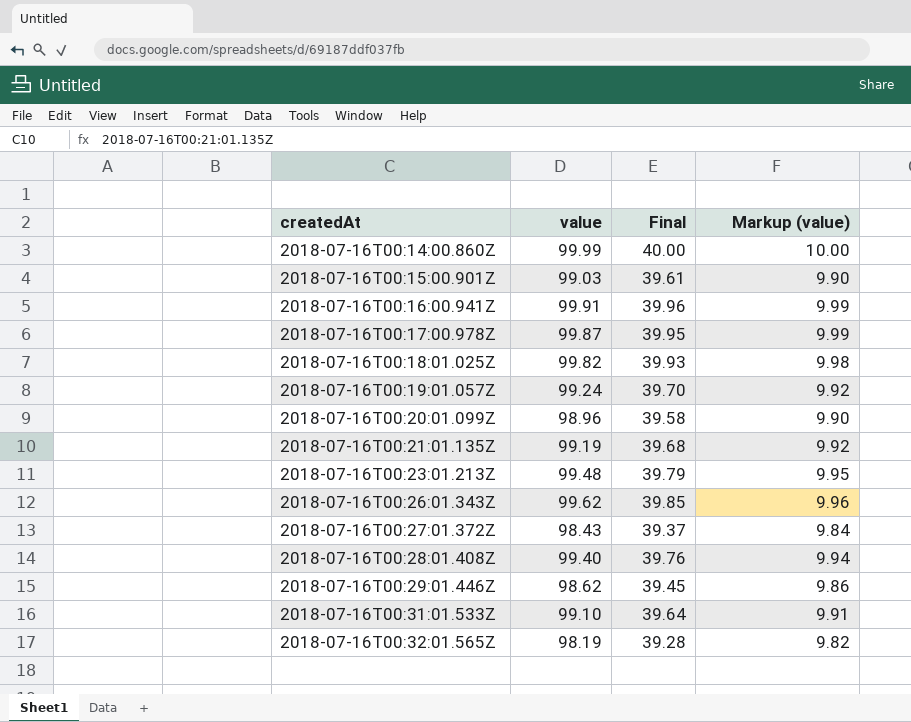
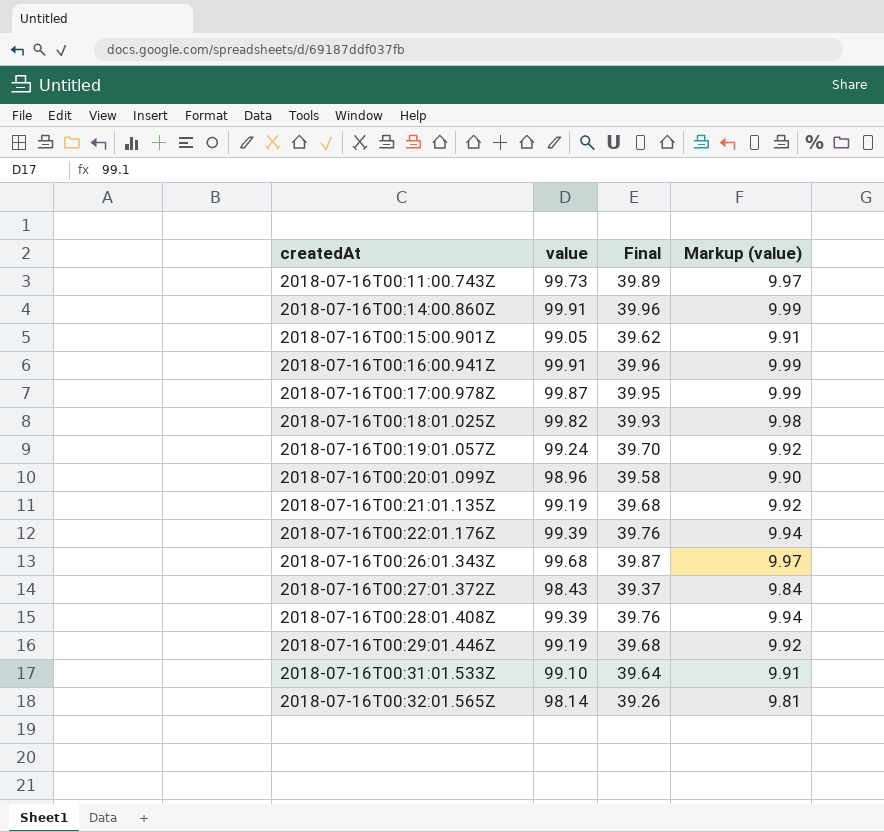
row 2018-07-16T00:23:01.213Z: 99.48 | 39.79 | 9.95 -> none
row 2018-07-16T00:11:00.743Z: none -> 99.73 | 39.89 | 9.97
2018-07-16T00:14:00.860Z | value: 99.99 -> 99.91
2018-07-16T00:14:00.860Z | Final: 40.00 -> 39.96
2018-07-16T00:14:00.860Z | Markup (value): 10.00 -> 9.99
2018-07-16T00:15:00.901Z | value: 99.03 -> 99.05
2018-07-16T00:15:00.901Z | Final: 39.61 -> 39.62
2018-07-16T00:15:00.901Z | Markup (value): 9.90 -> 9.91
row 2018-07-16T00:22:01.176Z: none -> 99.39 | 39.76 | 9.94
2018-07-16T00:26:01.343Z | value: 99.62 -> 99.68
2018-07-16T00:26:01.343Z | Final: 39.85 -> 39.87
2018-07-16T00:26:01.343Z | Markup (value): 9.96 -> 9.97
2018-07-16T00:28:01.408Z | value: 99.40 -> 99.39
2018-07-16T00:29:01.446Z | value: 98.62 -> 99.19
2018-07-16T00:29:01.446Z | Final: 39.45 -> 39.68
2018-07-16T00:29:01.446Z | Markup (value): 9.86 -> 9.92
2018-07-16T00:32:01.565Z | value: 98.19 -> 98.14
2018-07-16T00:32:01.565Z | Final: 39.28 -> 39.26
2018-07-16T00:32:01.565Z | Markup (value): 9.82 -> 9.81

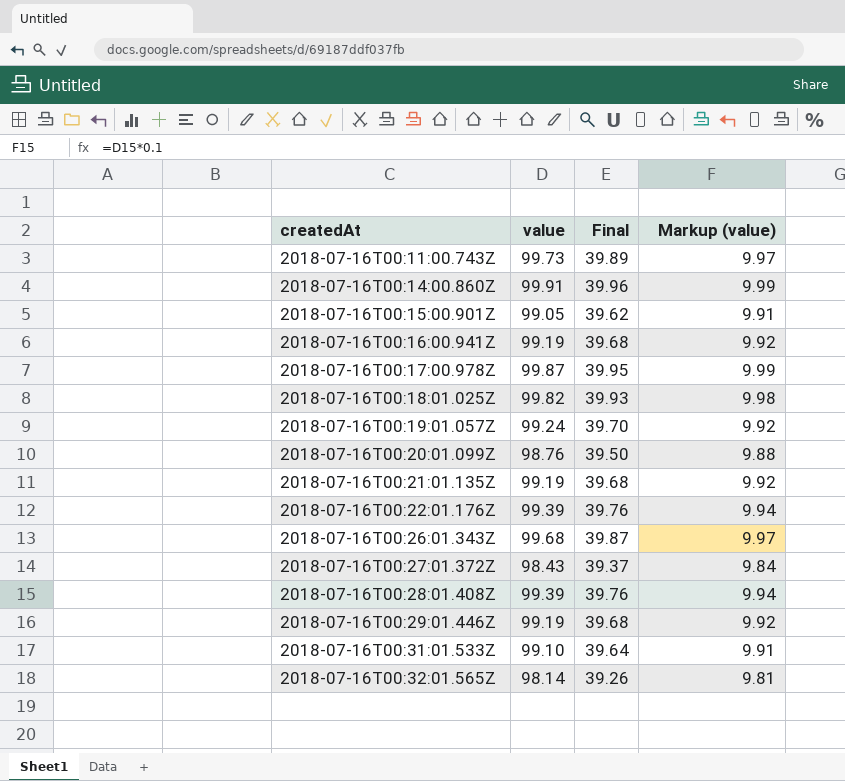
2018-07-16T00:16:00.941Z | value: 99.91 -> 99.19
2018-07-16T00:16:00.941Z | Final: 39.96 -> 39.68
2018-07-16T00:16:00.941Z | Markup (value): 9.99 -> 9.92
2018-07-16T00:20:01.099Z | value: 98.96 -> 98.76
2018-07-16T00:20:01.099Z | Final: 39.58 -> 39.50
2018-07-16T00:20:01.099Z | Markup (value): 9.90 -> 9.88

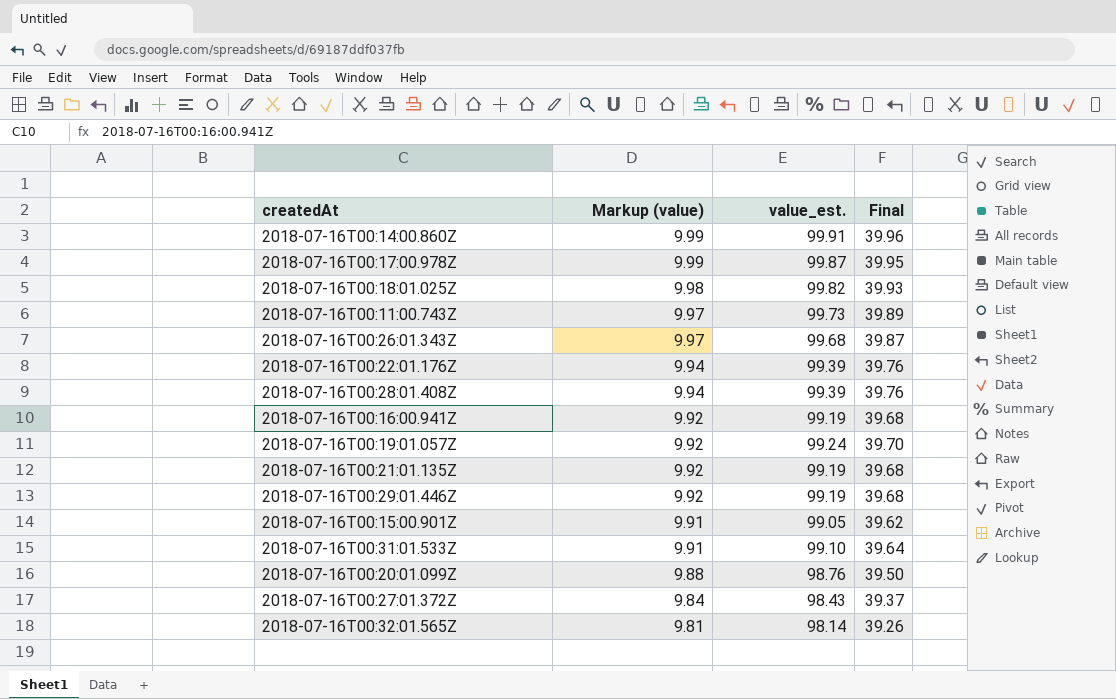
row order: createdAt ascending -> Markup (value) descending
column Markup (value) | position: 4 -> 2
column name: value -> value_est.

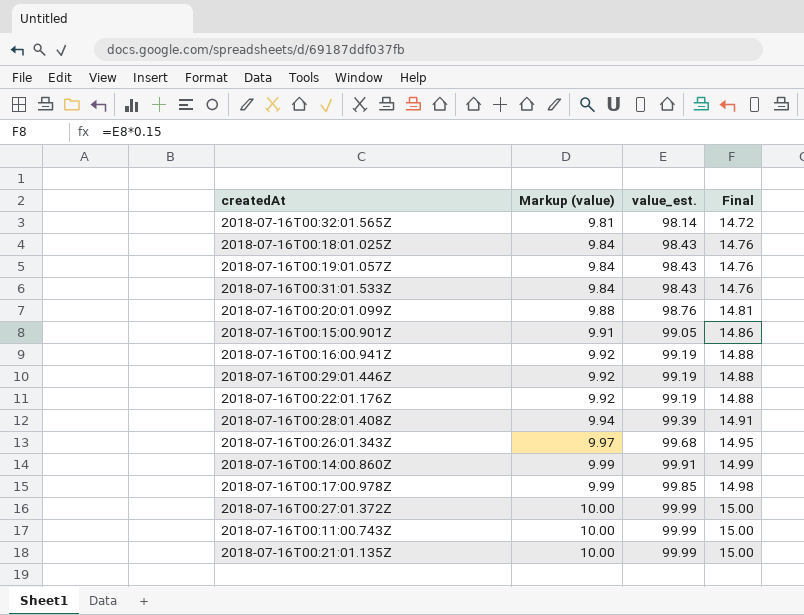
row order: Markup (value) descending -> Markup (value) ascending
column Final | formula: [value_est.] * 0.4 -> [value_est.] * 0.15
2018-07-16T00:18:01.025Z | Markup (value): 9.98 -> 9.84
2018-07-16T00:18:01.025Z | value_est.: 99.82 -> 98.43
2018-07-16T00:19:01.057Z | Markup (value): 9.92 -> 9.84
2018-07-16T00:19:01.057Z | value_est.: 99.24 -> 98.43
2018-07-16T00:31:01.533Z | Markup (value): 9.91 -> 9.84
2018-07-16T00:31:01.533Z | value_est.: 99.10 -> 98.43
2018-07-16T00:22:01.176Z | Markup (value): 9.94 -> 9.92
2018-07-16T00:22:01.176Z | value_est.: 99.39 -> 99.19
2018-07-16T00:17:00.978Z | value_est.: 99.87 -> 99.85
2018-07-16T00:27:01.372Z | Markup (value): 9.84 -> 10.00
2018-07-16T00:27:01.372Z | value_est.: 98.43 -> 99.99
2018-07-16T00:11:00.743Z | Markup (value): 9.97 -> 10.00
2018-07-16T00:11:00.743Z | value_est.: 99.73 -> 99.99
2018-07-16T00:21:01.135Z | Markup (value): 9.92 -> 10.00
2018-07-16T00:21:01.135Z | value_est.: 99.19 -> 99.99

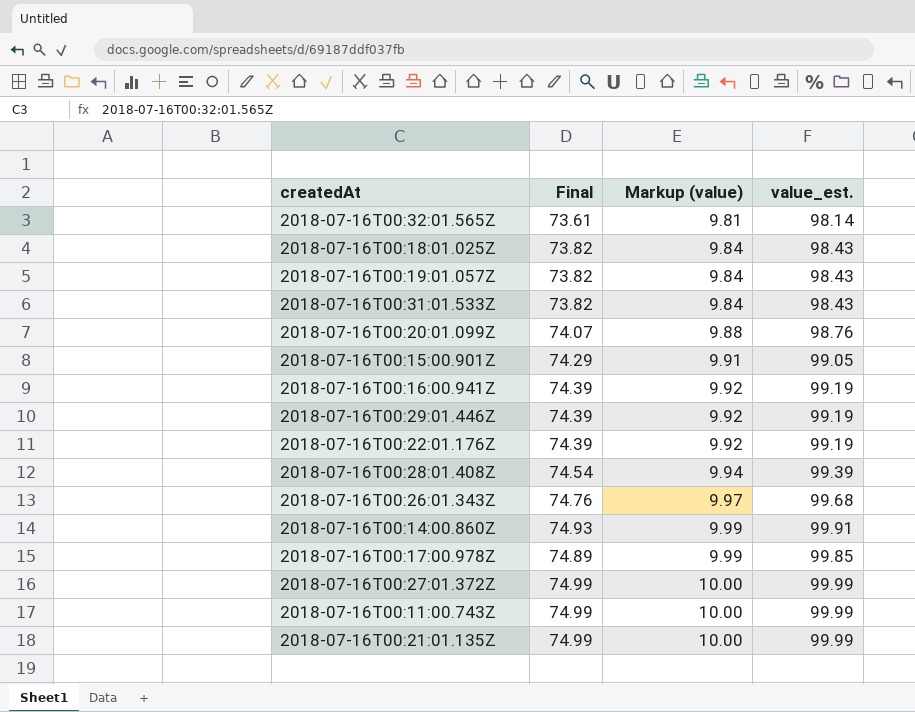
column Final | formula: [value_est.] * 0.15 -> [value_est.] * 0.75
column Final | position: 4 -> 2

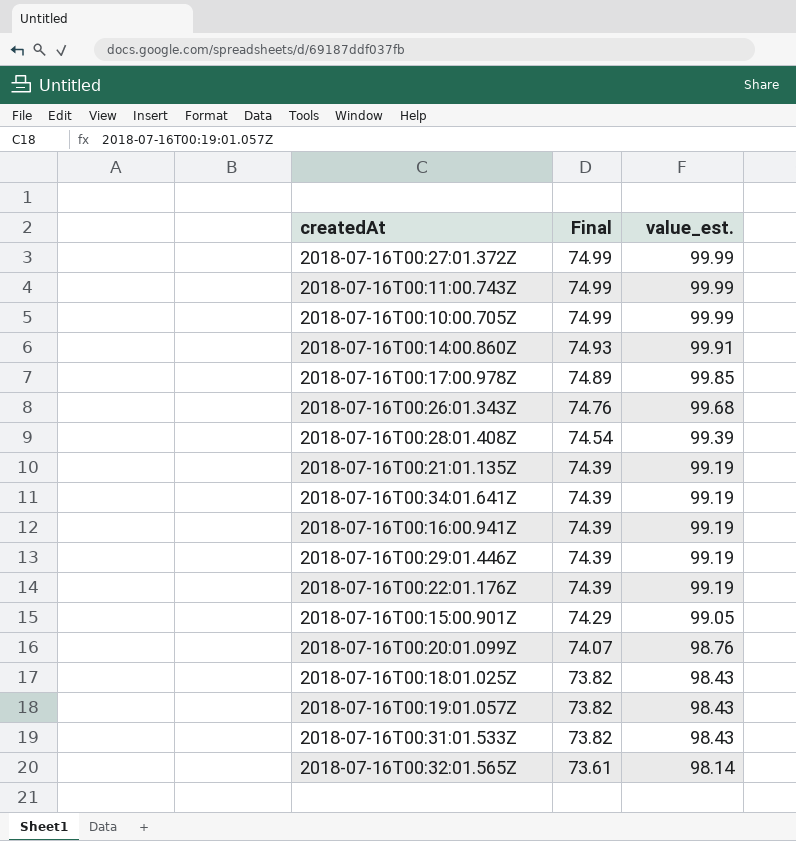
row order: Markup (value) ascending -> Final descending
column Markup (value) | formula: [value_est.] * 0.1 -> none
row 2018-07-16T00:10:00.705Z: none -> 74.99 | 99.99
2018-07-16T00:21:01.135Z | Final: 74.99 -> 74.39
2018-07-16T00:21:01.135Z | value_est.: 99.99 -> 99.19
row 2018-07-16T00:34:01.641Z: none -> 74.39 | 99.19

